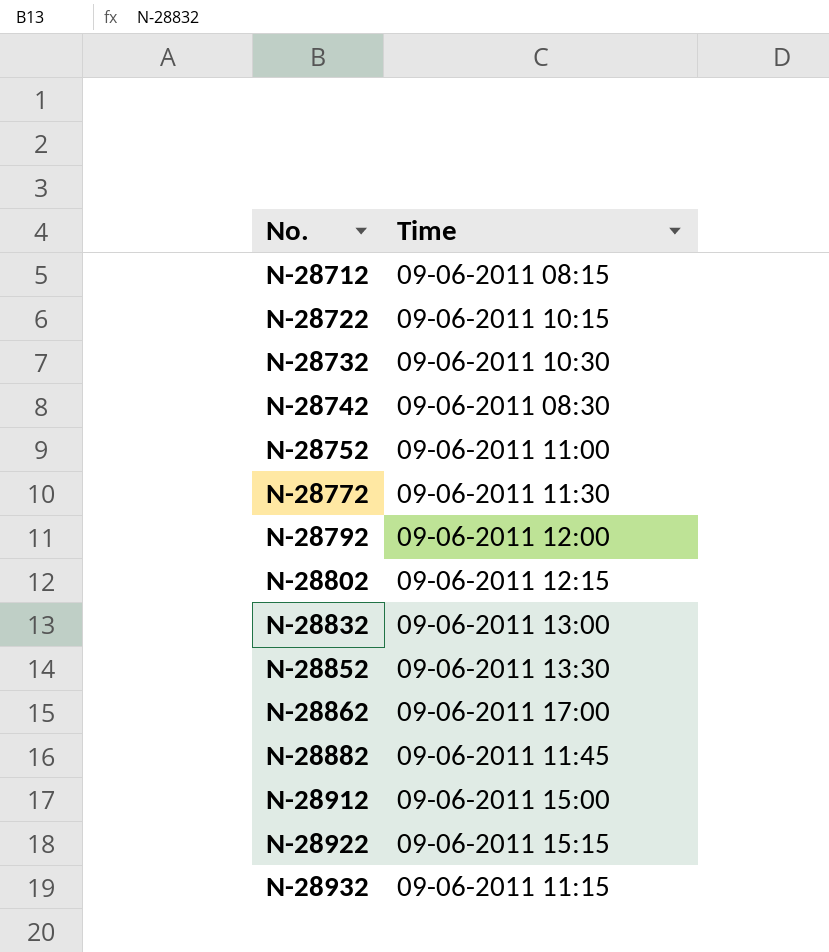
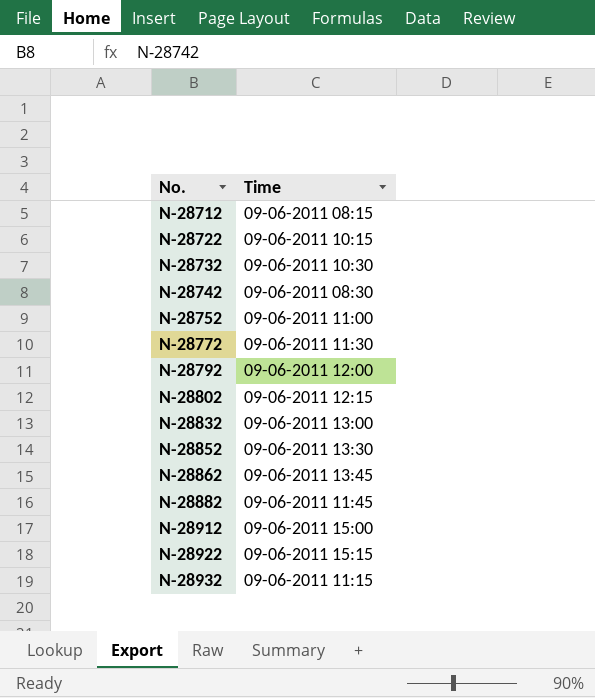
N-28862 | Time: 09-06-2011 17:00 -> 09-06-2011 13:45

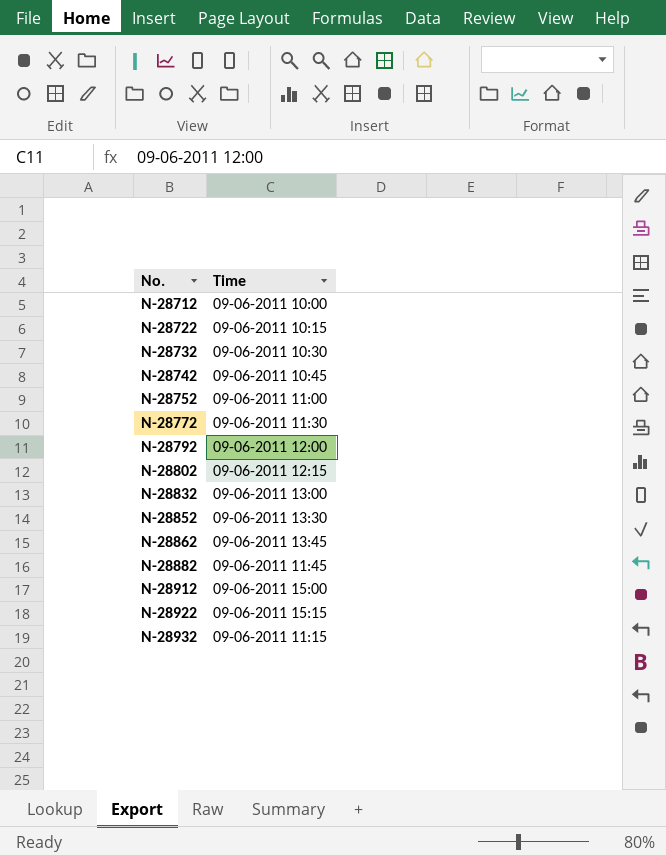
N-28712 | Time: 09-06-2011 08:15 -> 09-06-2011 10:00
N-28742 | Time: 09-06-2011 08:30 -> 09-06-2011 10:45

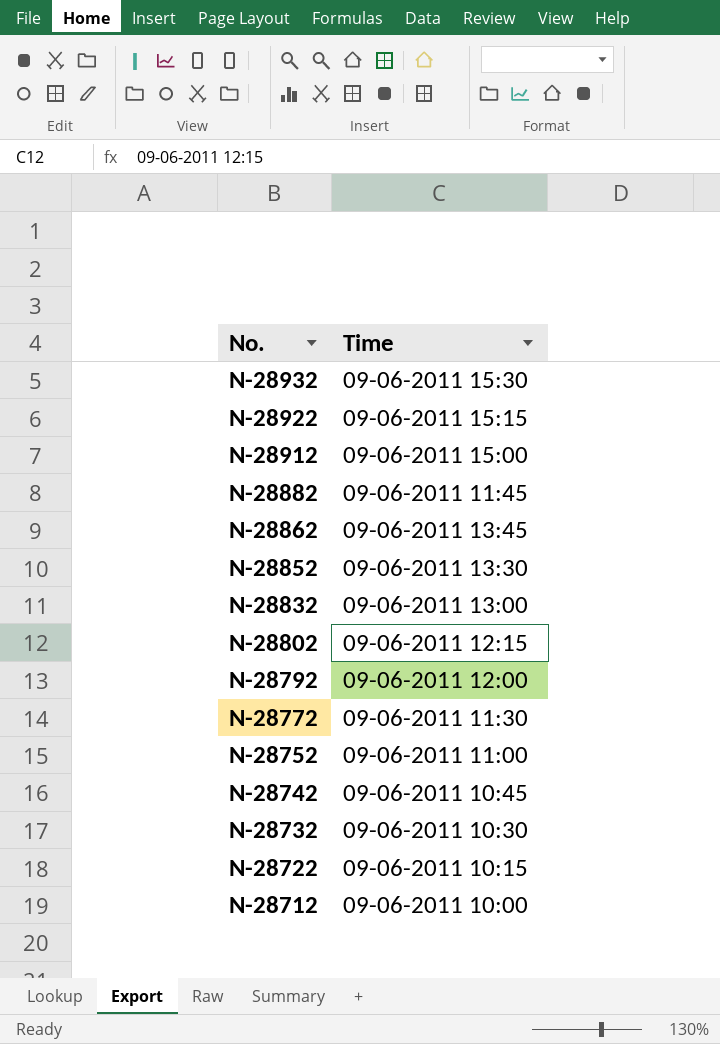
row order: No. ascending -> No. descending
N-28932 | Time: 09-06-2011 11:15 -> 09-06-2011 15:30

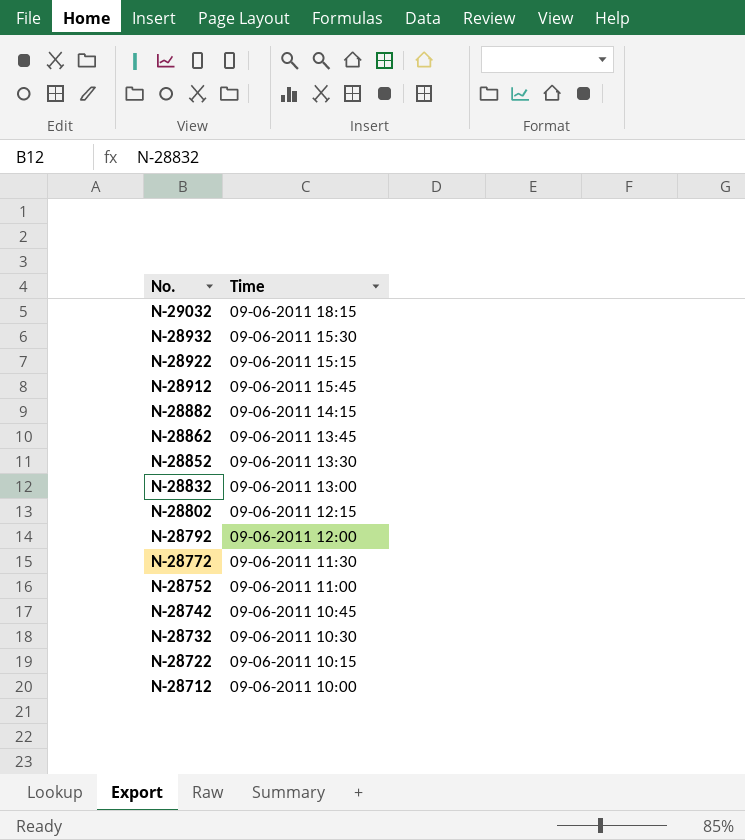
row N-29032: none -> 09-06-2011 18:15
N-28912 | Time: 09-06-2011 15:00 -> 09-06-2011 15:45
N-28882 | Time: 09-06-2011 11:45 -> 09-06-2011 14:15

